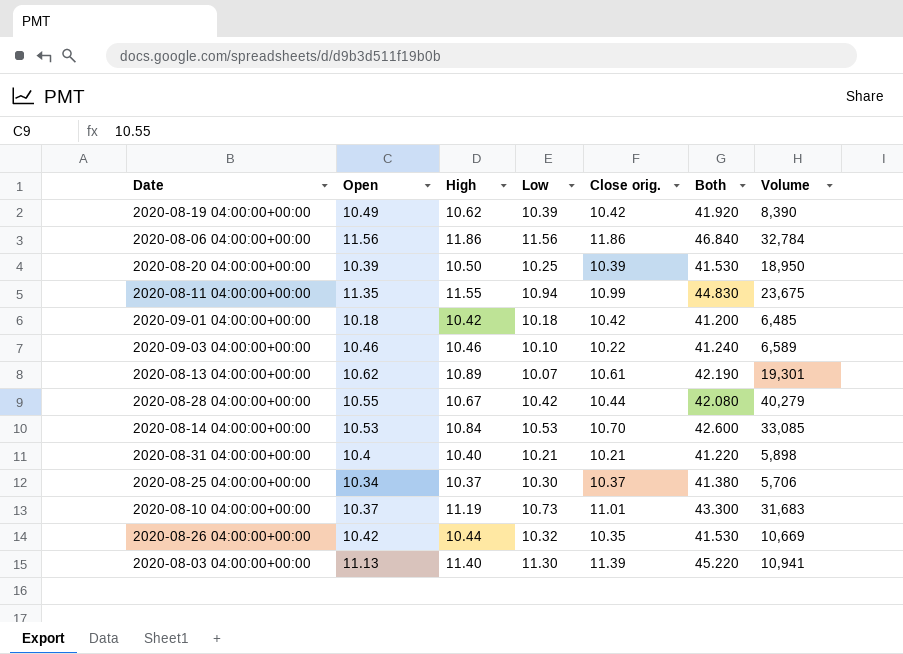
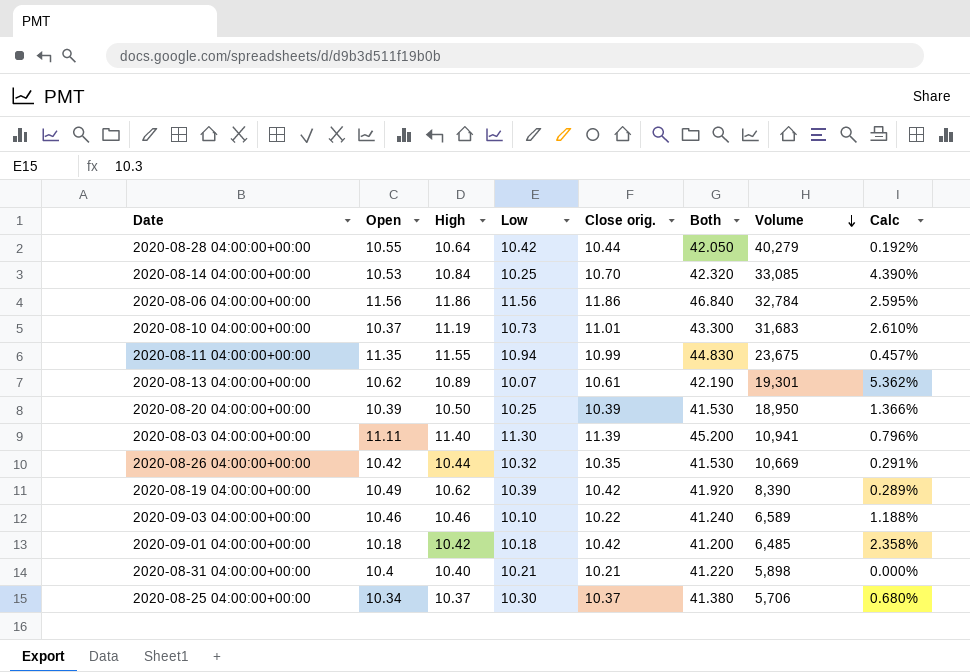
row order: none -> Volume descending
column Calc | formula: none -> ([Close orig.] - [Low]) / [Low]
2020-08-28 04:00:00+00:00 | High: 10.67 -> 10.64
2020-08-28 04:00:00+00:00 | Both: 42.080 -> 42.050
2020-08-14 04:00:00+00:00 | Low: 10.53 -> 10.25
2020-08-14 04:00:00+00:00 | Both: 42.600 -> 42.320
2020-08-03 04:00:00+00:00 | Open: 11.13 -> 11.11
2020-08-03 04:00:00+00:00 | Both: 45.220 -> 45.200

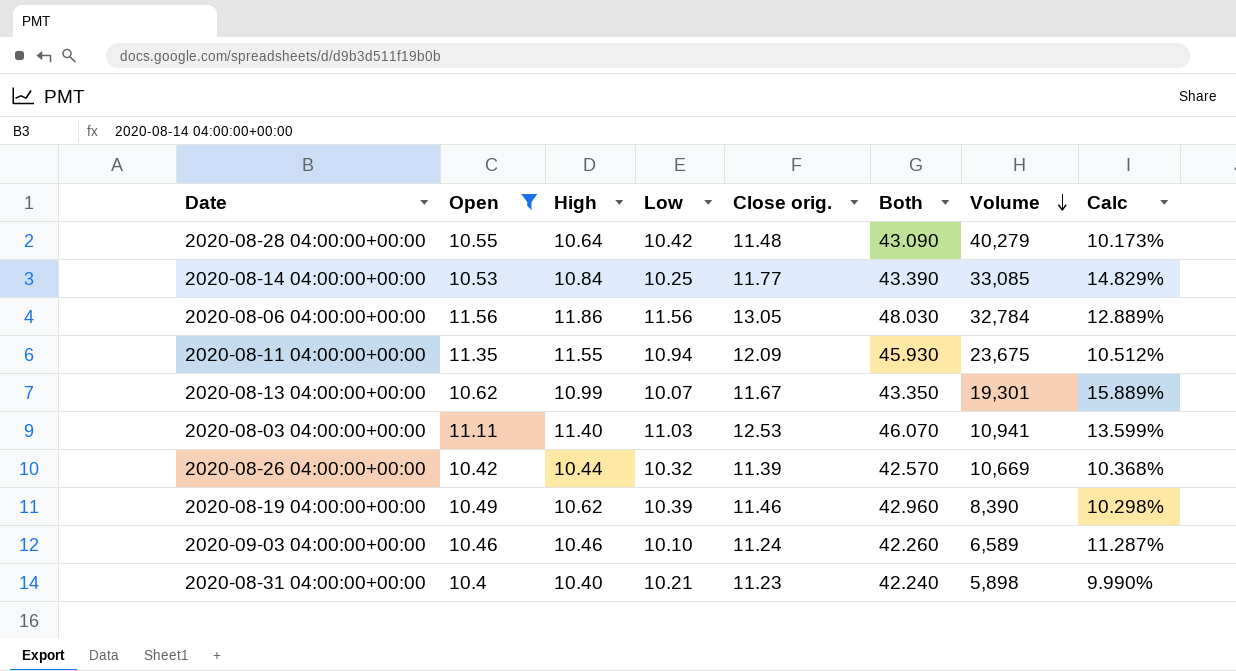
filter: none -> Open >= 10.4
2020-08-28 04:00:00+00:00 | Close orig.: 10.44 -> 11.48
2020-08-28 04:00:00+00:00 | Both: 42.050 -> 43.090
2020-08-28 04:00:00+00:00 | Calc: 0.192% -> 10.173%
2020-08-14 04:00:00+00:00 | Close orig.: 10.70 -> 11.77
2020-08-14 04:00:00+00:00 | Both: 42.320 -> 43.390
2020-08-14 04:00:00+00:00 | Calc: 4.390% -> 14.829%
2020-08-06 04:00:00+00:00 | Close orig.: 11.86 -> 13.05
2020-08-06 04:00:00+00:00 | Both: 46.840 -> 48.030
2020-08-06 04:00:00+00:00 | Calc: 2.595% -> 12.889%
2020-08-11 04:00:00+00:00 | Close orig.: 10.99 -> 12.09
2020-08-11 04:00:00+00:00 | Both: 44.830 -> 45.930
2020-08-11 04:00:00+00:00 | Calc: 0.457% -> 10.512%
2020-08-13 04:00:00+00:00 | High: 10.89 -> 10.99
2020-08-13 04:00:00+00:00 | Close orig.: 10.61 -> 11.67
2020-08-13 04:00:00+00:00 | Both: 42.190 -> 43.350
2020-08-13 04:00:00+00:00 | Calc: 5.362% -> 15.889%
2020-08-03 04:00:00+00:00 | Low: 11.30 -> 11.03
2020-08-03 04:00:00+00:00 | Close orig.: 11.39 -> 12.53
2020-08-03 04:00:00+00:00 | Both: 45.200 -> 46.070
2020-08-03 04:00:00+00:00 | Calc: 0.796% -> 13.599%
2020-08-26 04:00:00+00:00 | Close orig.: 10.35 -> 11.39
2020-08-26 04:00:00+00:00 | Both: 41.530 -> 42.570
2020-08-26 04:00:00+00:00 | Calc: 0.291% -> 10.368%
2020-08-19 04:00:00+00:00 | Close orig.: 10.42 -> 11.46
2020-08-19 04:00:00+00:00 | Both: 41.920 -> 42.960
2020-08-19 04:00:00+00:00 | Calc: 0.289% -> 10.298%
2020-09-03 04:00:00+00:00 | Close orig.: 10.22 -> 11.24
2020-09-03 04:00:00+00:00 | Both: 41.240 -> 42.260
2020-09-03 04:00:00+00:00 | Calc: 1.188% -> 11.287%
2020-08-31 04:00:00+00:00 | Close orig.: 10.21 -> 11.23
2020-08-31 04:00:00+00:00 | Both: 41.220 -> 42.240
2020-08-31 04:00:00+00:00 | Calc: 0.000% -> 9.990%

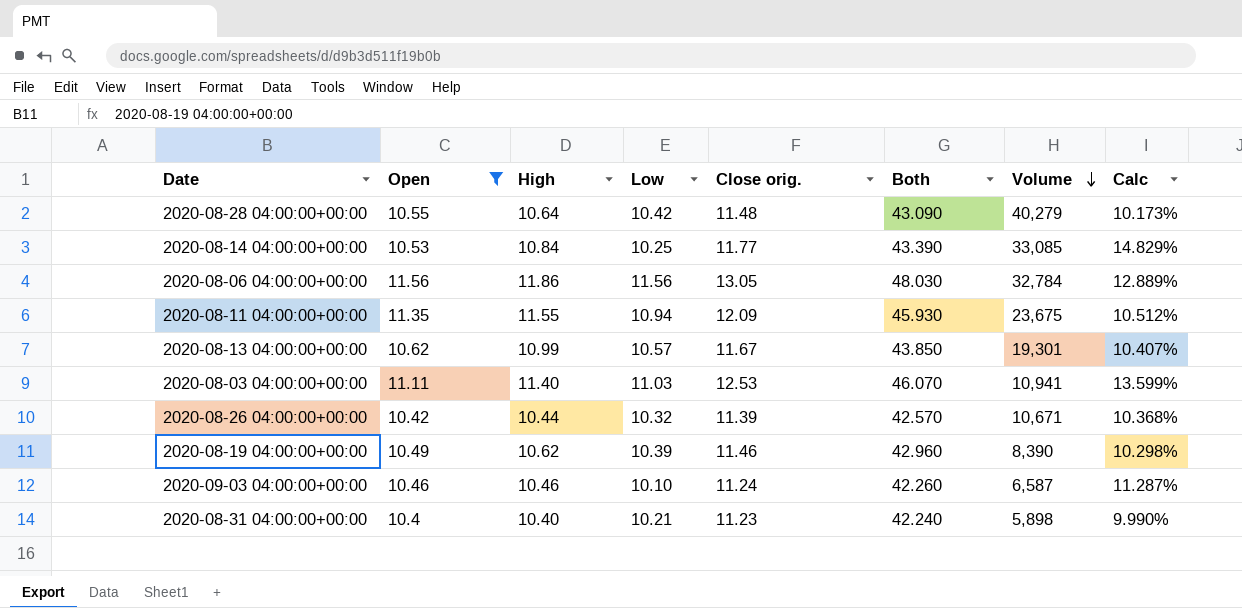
2020-08-13 04:00:00+00:00 | Low: 10.07 -> 10.57
2020-08-13 04:00:00+00:00 | Both: 43.350 -> 43.850
2020-08-13 04:00:00+00:00 | Calc: 15.889% -> 10.407%
2020-08-26 04:00:00+00:00 | Volume: 10,669 -> 10,671
2020-09-03 04:00:00+00:00 | Volume: 6,589 -> 6,587

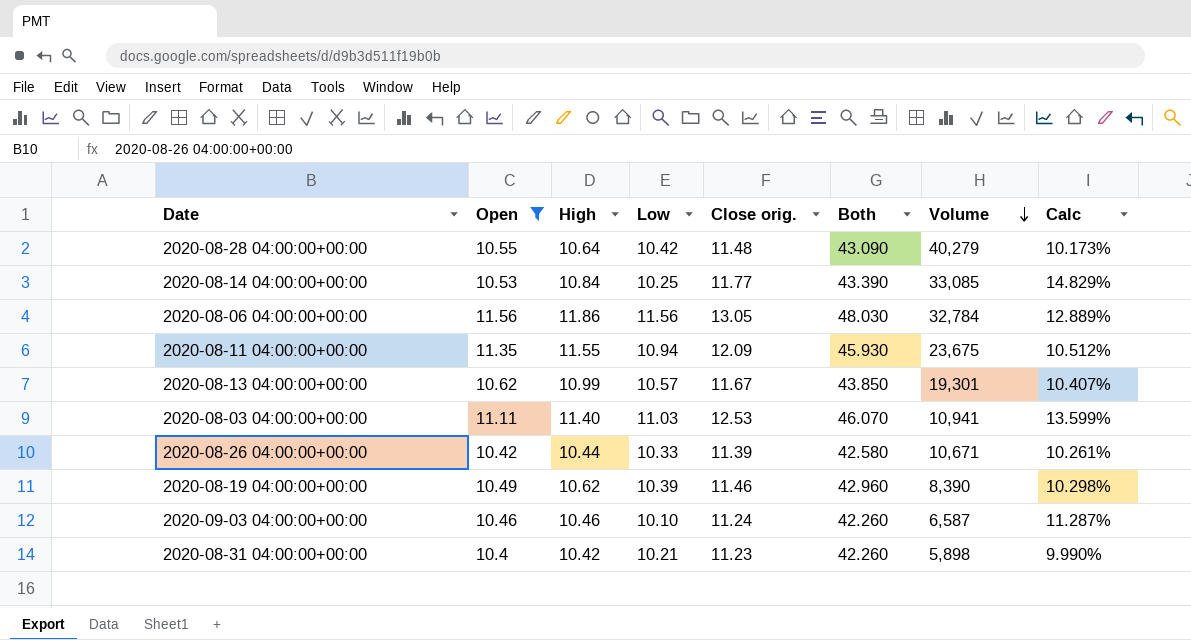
2020-08-26 04:00:00+00:00 | Low: 10.32 -> 10.33
2020-08-26 04:00:00+00:00 | Both: 42.570 -> 42.580
2020-08-26 04:00:00+00:00 | Calc: 10.368% -> 10.261%
2020-08-31 04:00:00+00:00 | High: 10.40 -> 10.42
2020-08-31 04:00:00+00:00 | Both: 42.240 -> 42.260

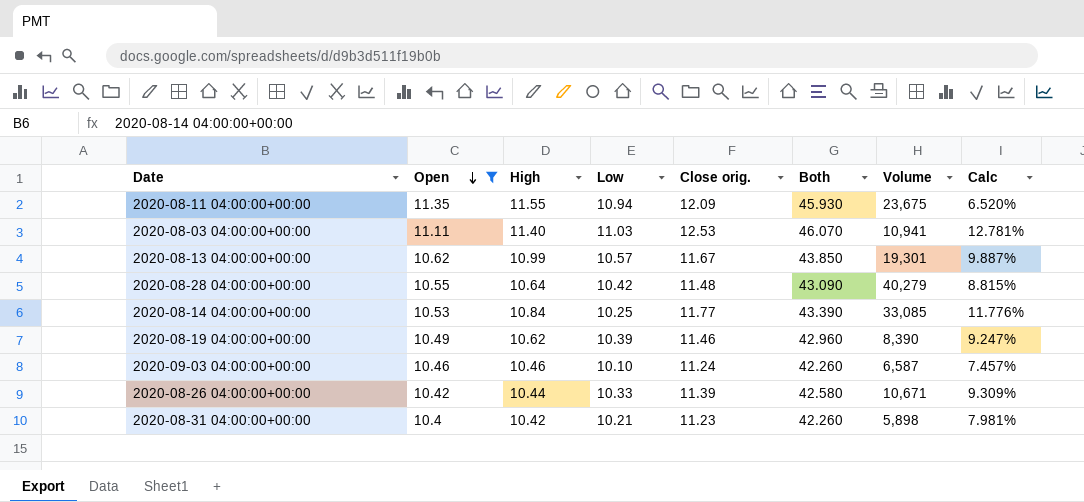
row order: Volume descending -> Open descending
column Calc | formula: ([Close orig.] - [Low]) / [Low] -> ([Close orig.] - [Open]) / [Open]
row 2020-08-06 04:00:00+00:00: 11.56 | 11.86 | 11.56 | 13.05 | 48.030 | 32,784 | 12.889% -> none

